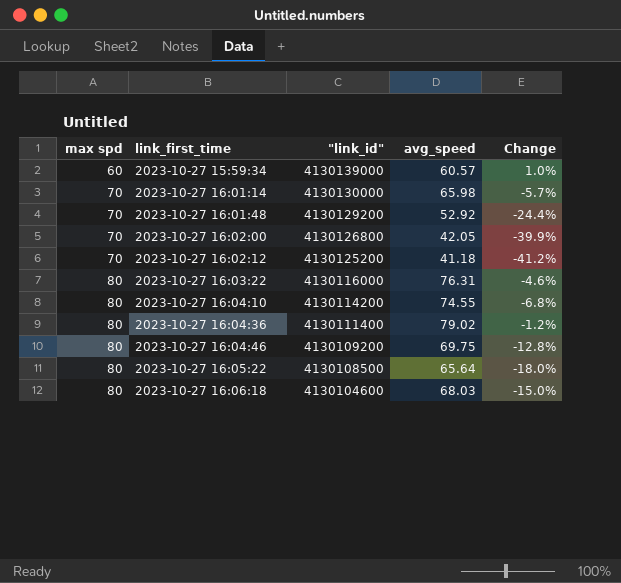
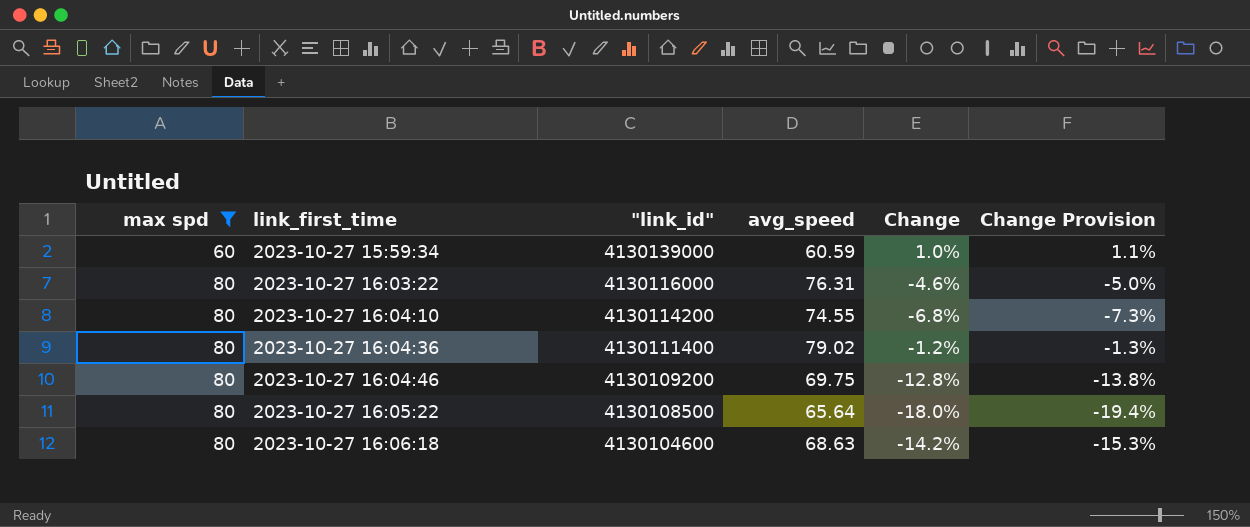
filter: none -> max spd != 70
column Change Provision | formula: none -> [Change] * 1.08
2023-10-27 15:59:34 | avg_speed: 60.57 -> 60.59
2023-10-27 16:06:18 | avg_speed: 68.03 -> 68.63
2023-10-27 16:06:18 | Change: -15.0% -> -14.2%

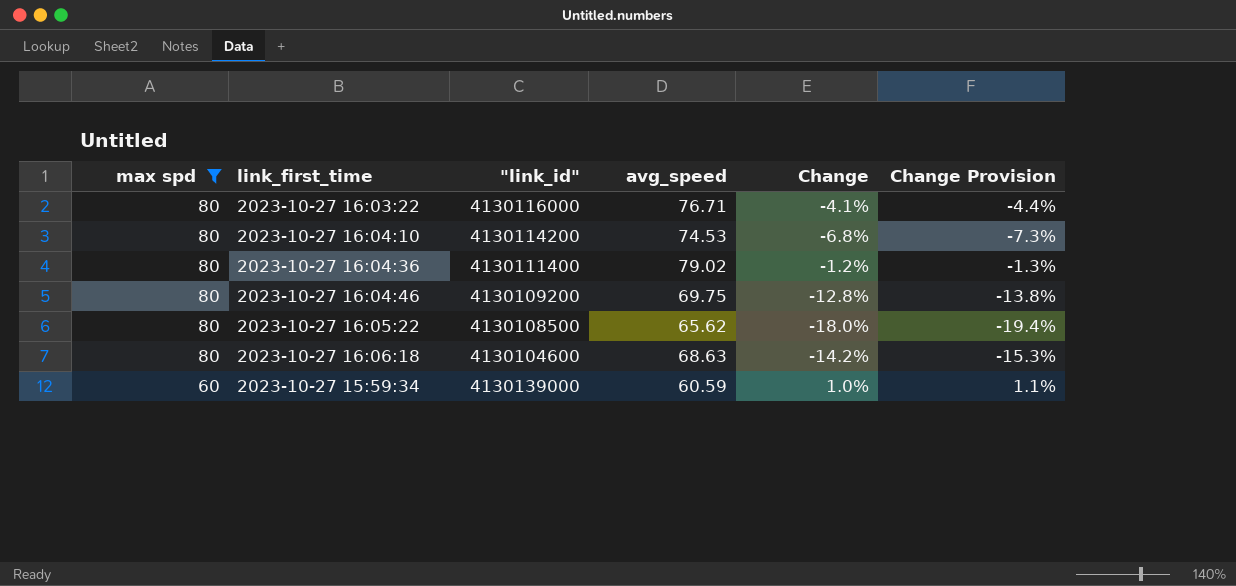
row order: max spd ascending -> max spd descending
2023-10-27 16:03:22 | avg_speed: 76.31 -> 76.71
2023-10-27 16:03:22 | Change: -4.6% -> -4.1%
2023-10-27 16:03:22 | Change Provision: -5.0% -> -4.4%
2023-10-27 16:04:10 | avg_speed: 74.55 -> 74.53
2023-10-27 16:05:22 | avg_speed: 65.64 -> 65.62

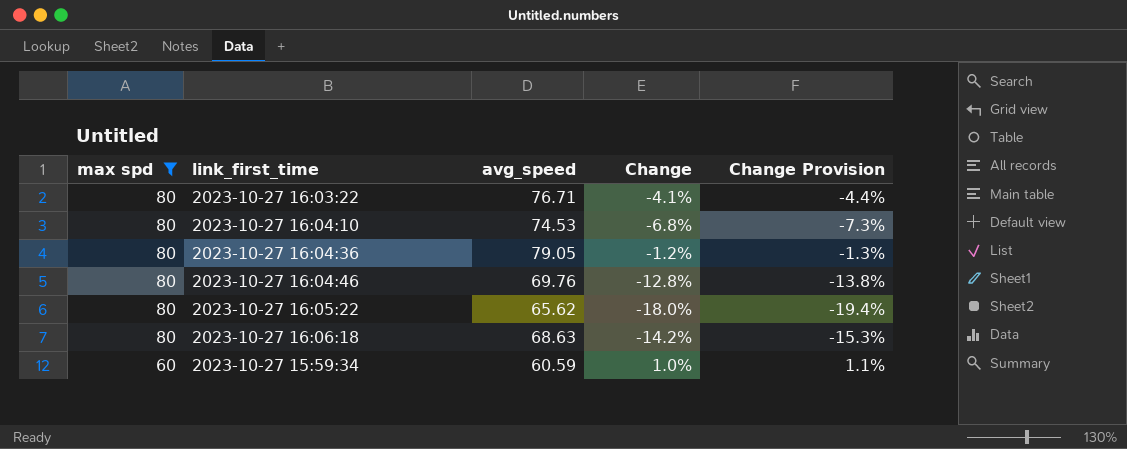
column "link_id" | position: 3 -> none
2023-10-27 16:04:36 | avg_speed: 79.02 -> 79.05
2023-10-27 16:04:46 | avg_speed: 69.75 -> 69.76

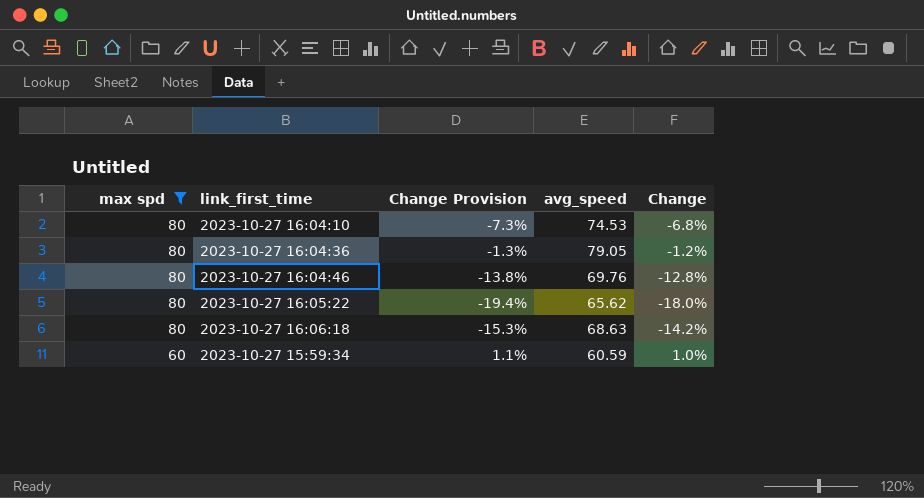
column Change Provision | position: 5 -> 3
row 2023-10-27 16:03:22: 80 | 76.71 | -4.1% | -4.4% -> none

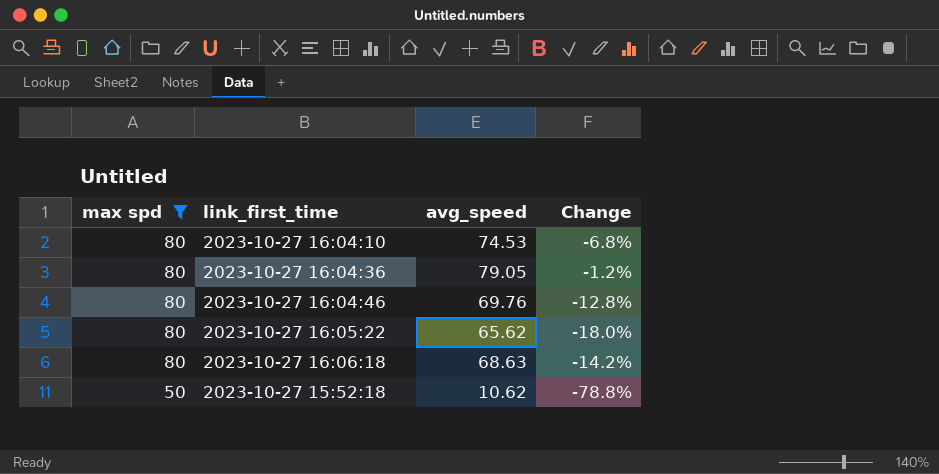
column Change Provision | formula: [Change] * 1.08 -> none
row 2023-10-27 15:59:34: 60 | 1.1% | 60.59 | 1.0% -> none
row 2023-10-27 15:52:18: none -> 50 | 10.62 | -78.8%

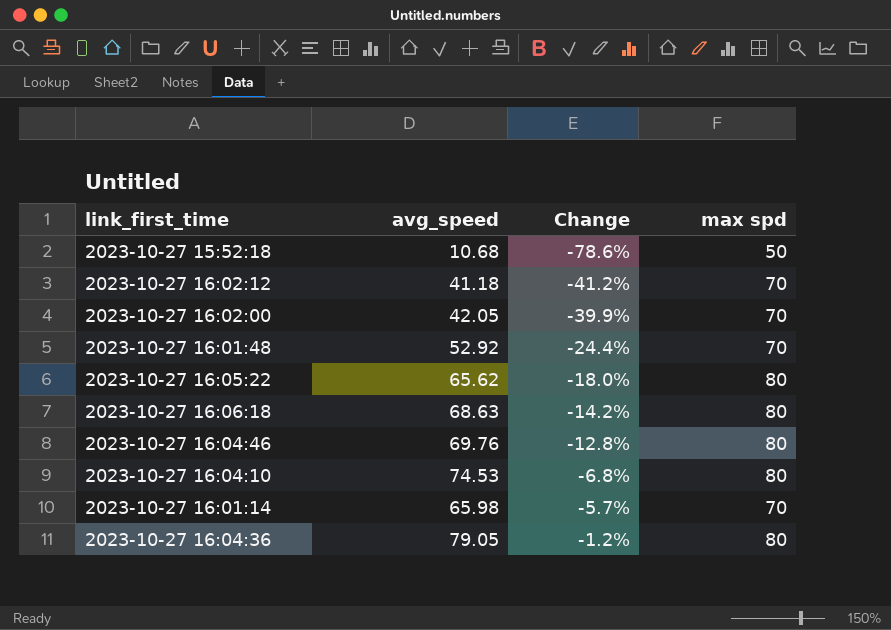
filter: max spd != 70 -> none
row order: max spd descending -> Change ascending
column max spd | position: 1 -> 4
2023-10-27 15:52:18 | avg_speed: 10.62 -> 10.68
2023-10-27 15:52:18 | Change: -78.8% -> -78.6%

